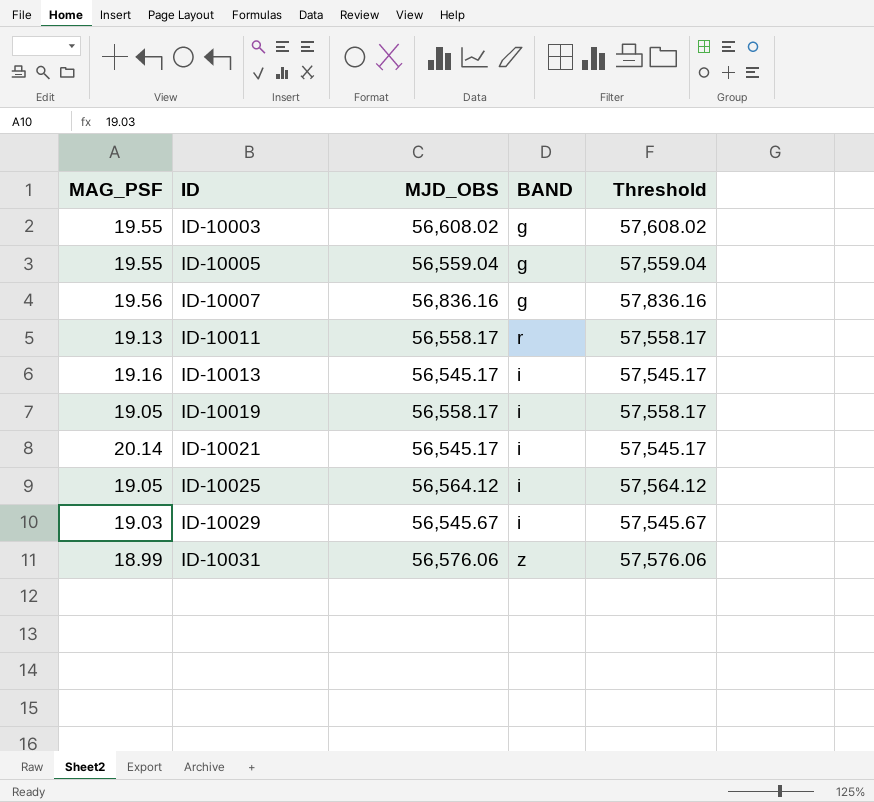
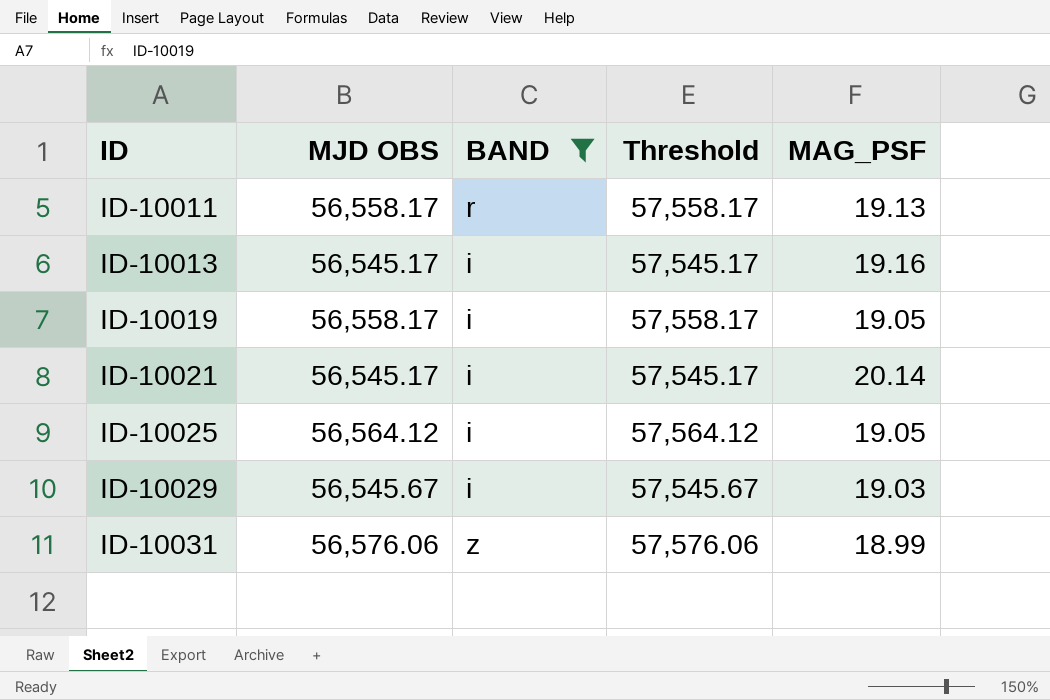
filter: none -> BAND != g
column name: MJD_OBS -> MJD OBS
column MAG_PSF | position: 1 -> 5

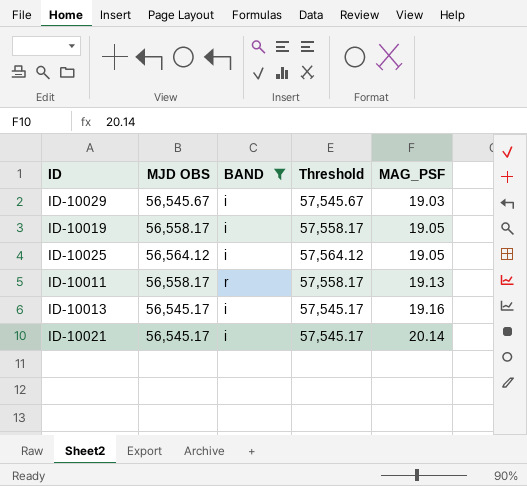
row order: ID ascending -> MAG_PSF ascending
row ID-10031: 56,576.06 | z | 57,576.06 | 18.99 -> none

